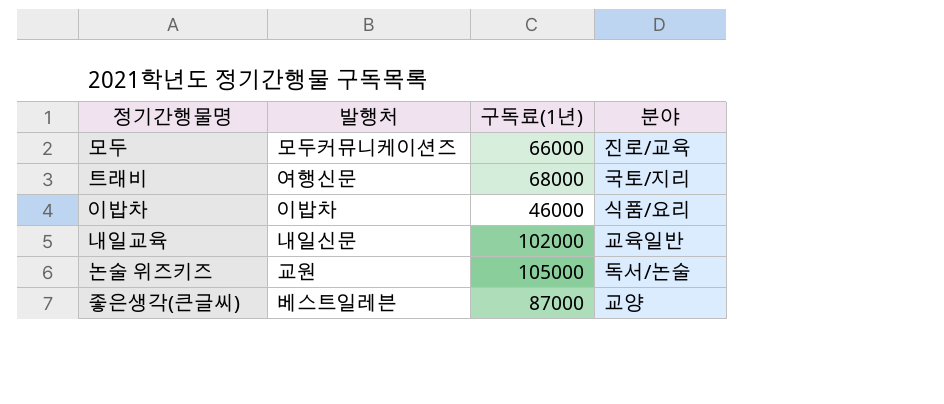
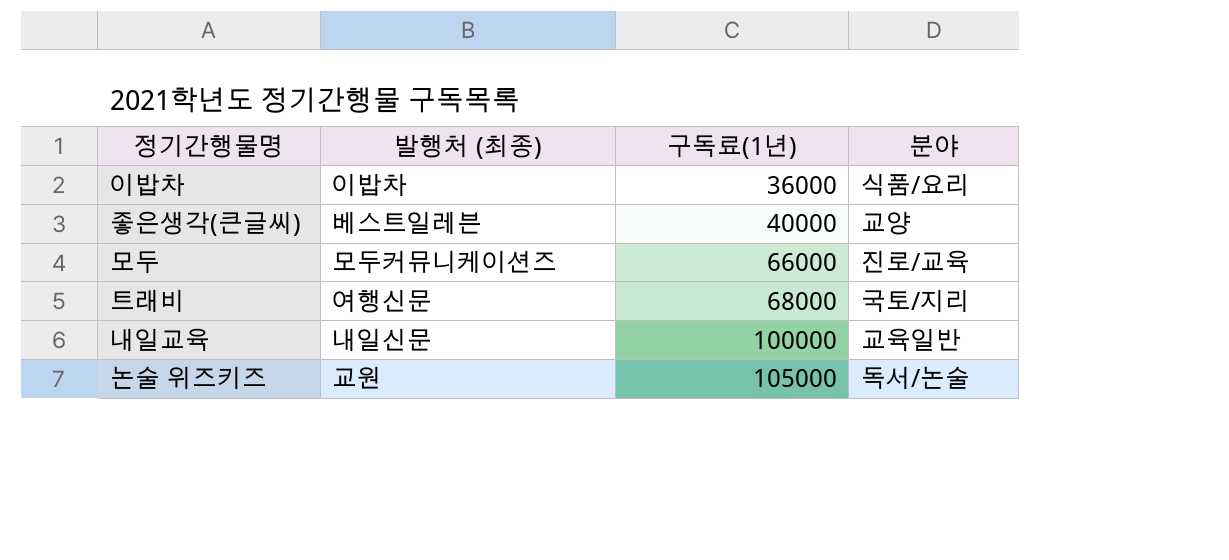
row order: none -> 구독료(1년) ascending
column name: 발행처 -> 발행처 (최종)
이밥차 | 구독료(1년): 46000 -> 36000
좋은생각(큰글씨) | 구독료(1년): 87000 -> 40000
내일교육 | 구독료(1년): 102000 -> 100000

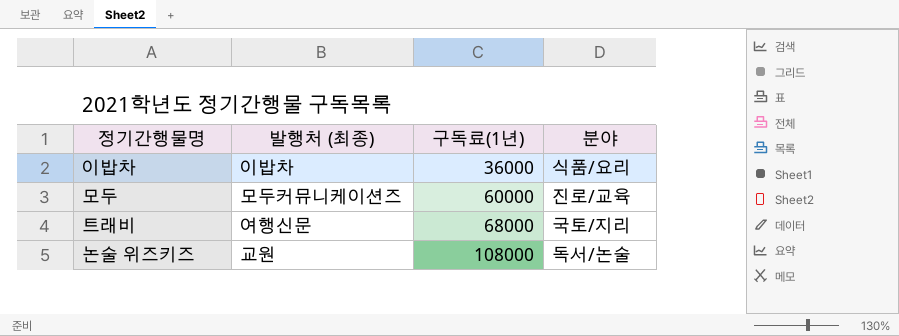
row 좋은생각(큰글씨): 베스트일레븐 | 40000 | 교양 -> none
row 내일교육: 내일신문 | 100000 | 교육일반 -> none
모두 | 구독료(1년): 66000 -> 60000
논술 위즈키즈 | 구독료(1년): 105000 -> 108000

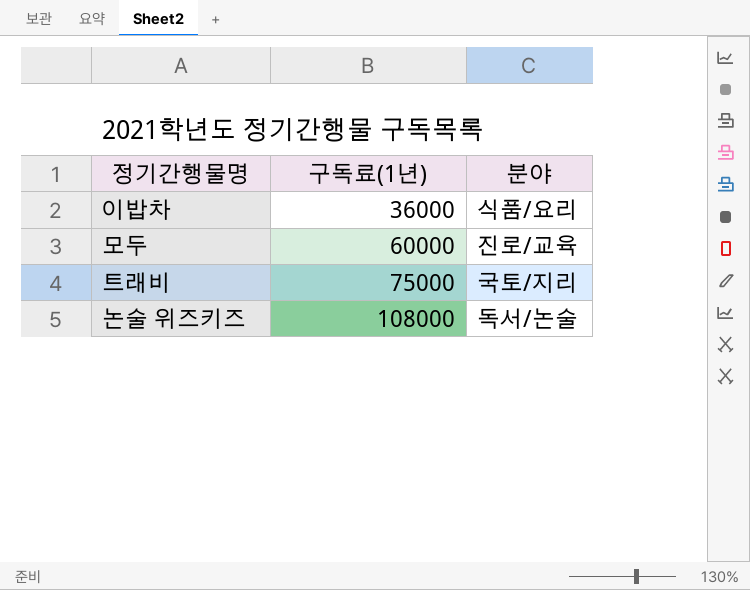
column 발행처 (최종) | position: 2 -> none
트래비 | 구독료(1년): 68000 -> 75000

